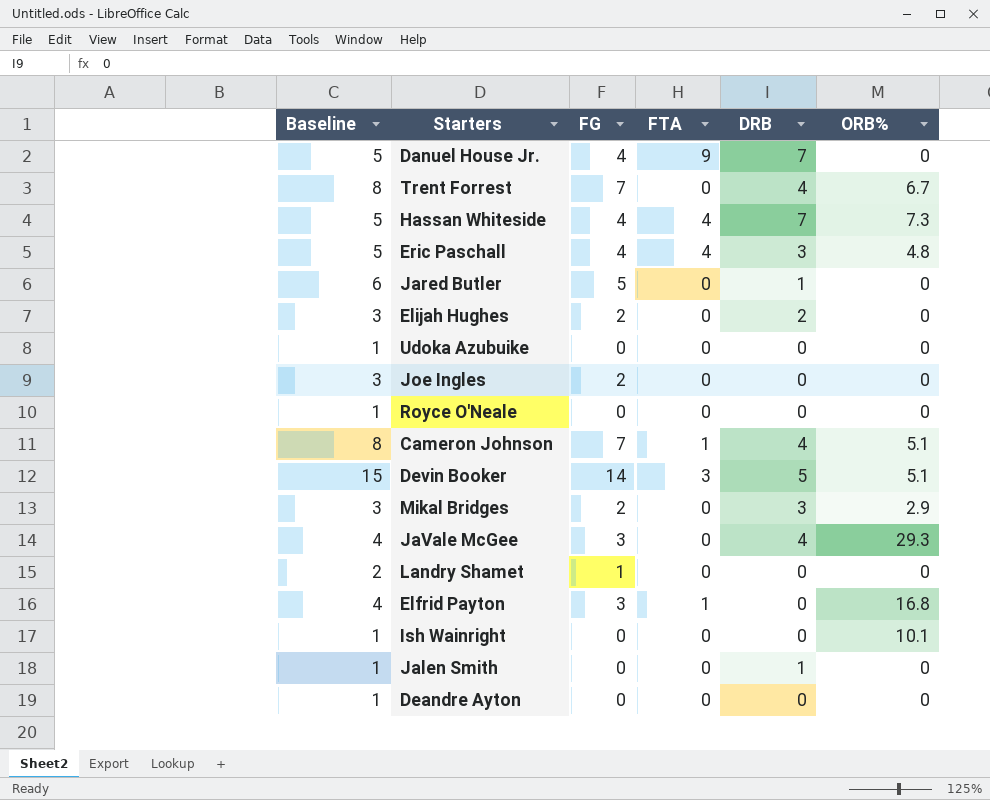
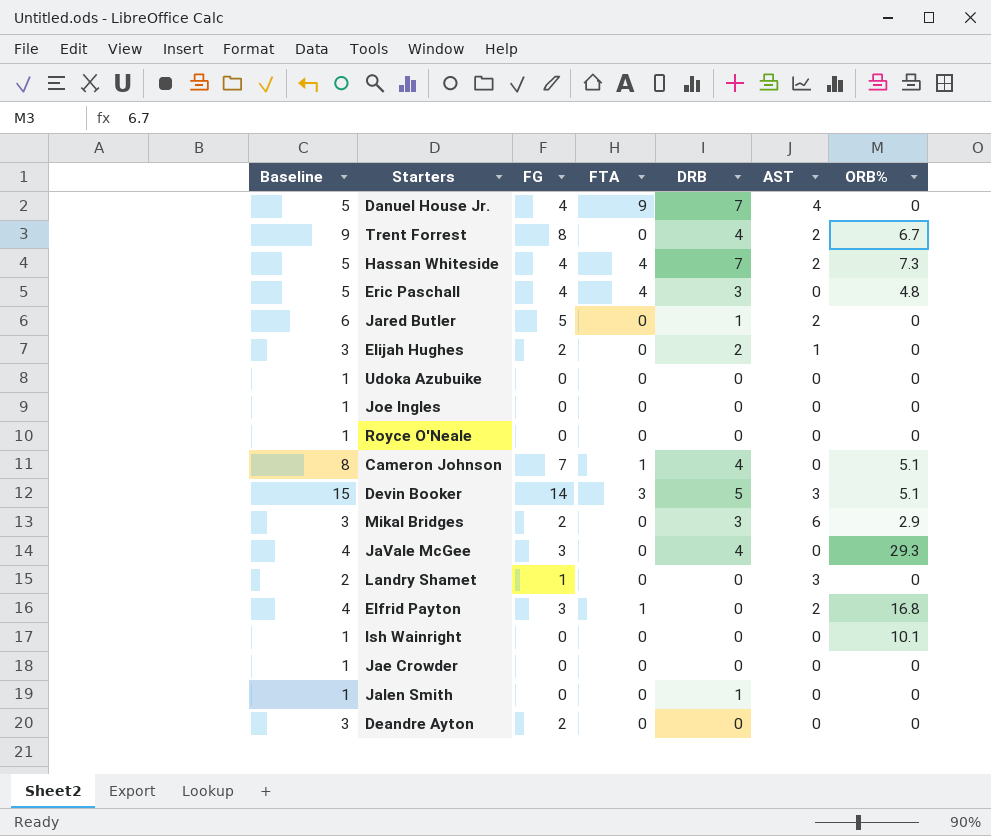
column AST | position: none -> 6
Trent Forrest | Baseline: 8 -> 9
Trent Forrest | FG: 7 -> 8
Joe Ingles | Baseline: 3 -> 1
Joe Ingles | FG: 2 -> 0
row Jae Crowder: none -> 1 | 0 | 0 | 0 | 0 | 0
Deandre Ayton | Baseline: 1 -> 3
Deandre Ayton | FG: 0 -> 2

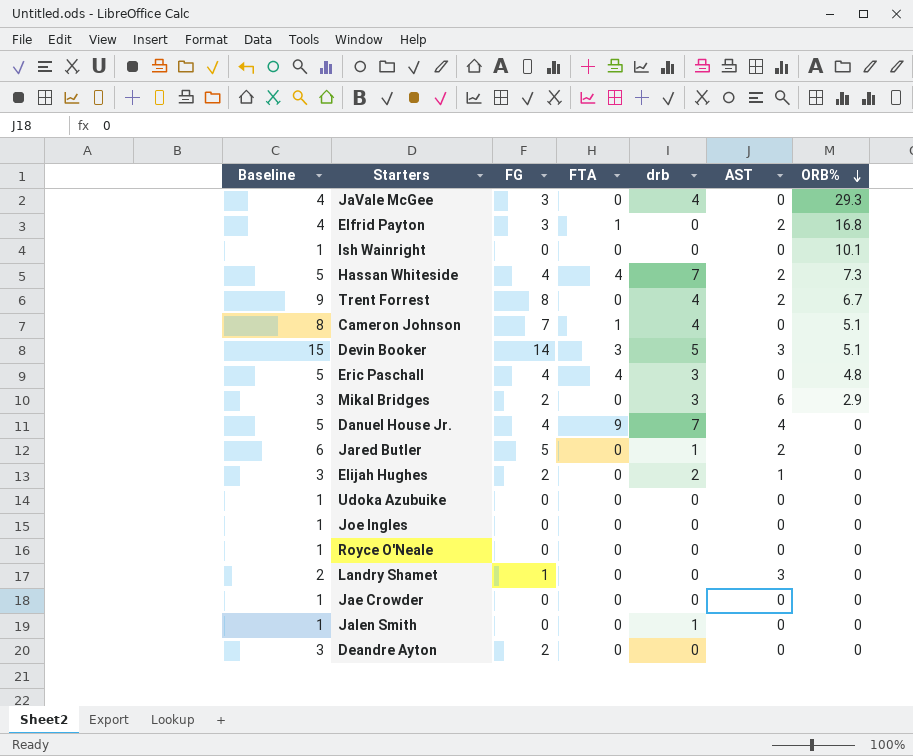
row order: none -> ORB% descending
column name: DRB -> drb

